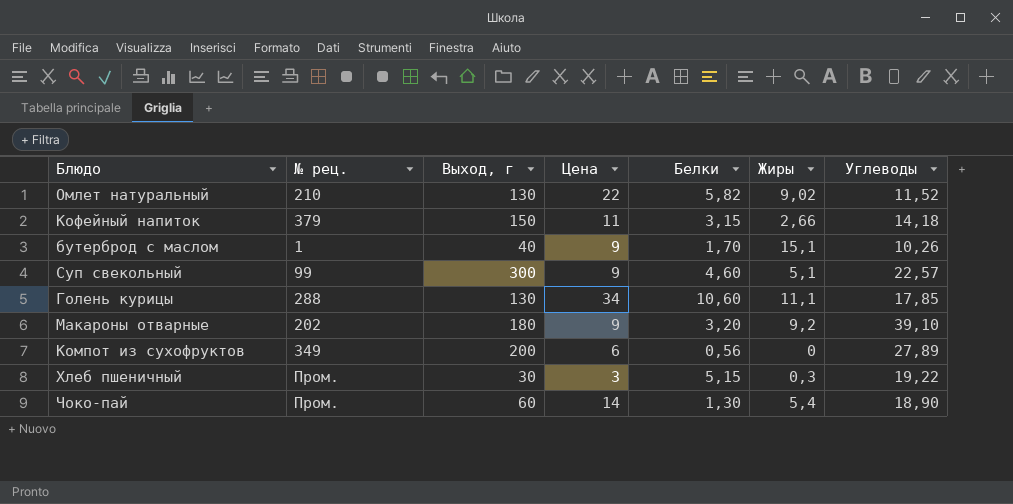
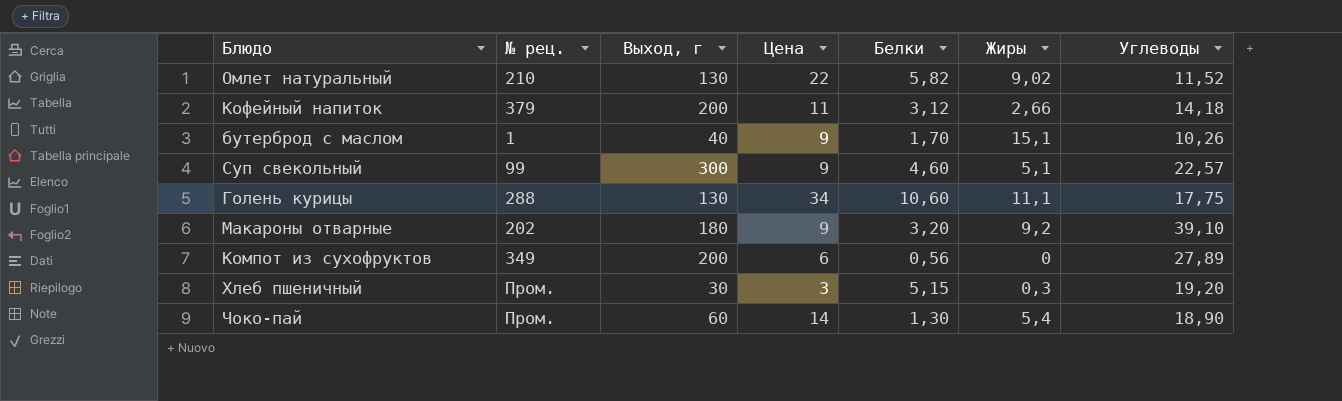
Кофейный напиток | Выход, г: 150 -> 200
Кофейный напиток | Белки: 3,15 -> 3,12
Голень курицы | Углеводы: 17,85 -> 17,75
Хлеб пшеничный | Углеводы: 19,22 -> 19,20

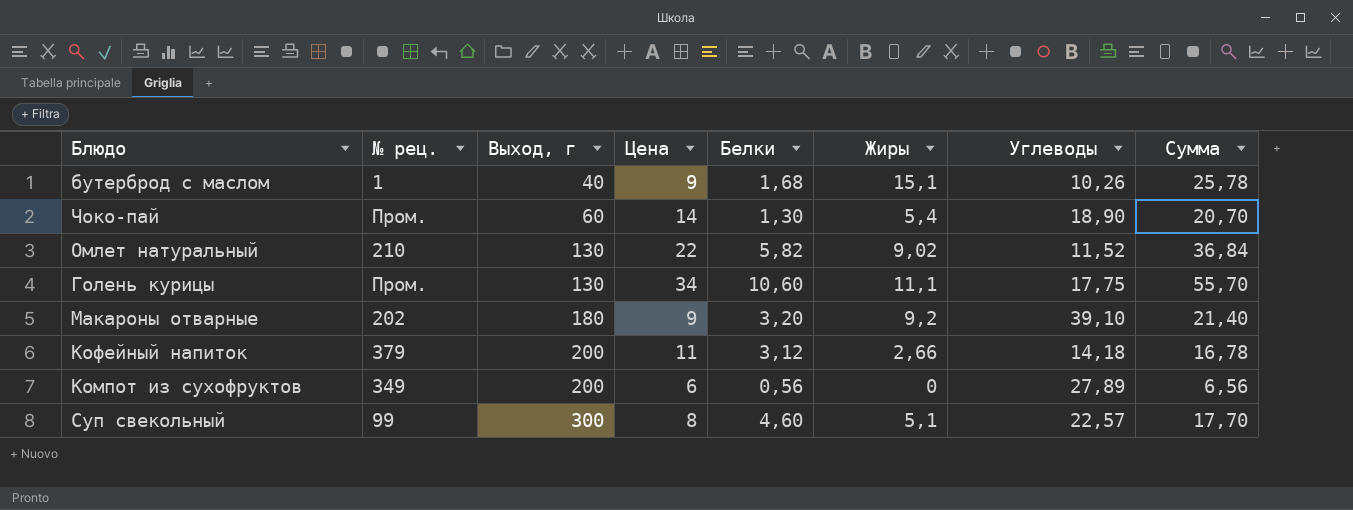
row order: none -> Выход, г ascending
column Сумма | formula: none -> [Цена] + [Белки] + [Жиры]
row Хлеб пшеничный: Пром. | 30 | 3 | 5,15 | 0,3 | 19,20 -> none
бутерброд с маслом | Белки: 1,70 -> 1,68
Голень курицы | № рец.: 288 -> Пром.
Суп свекольный | Цена: 9 -> 8

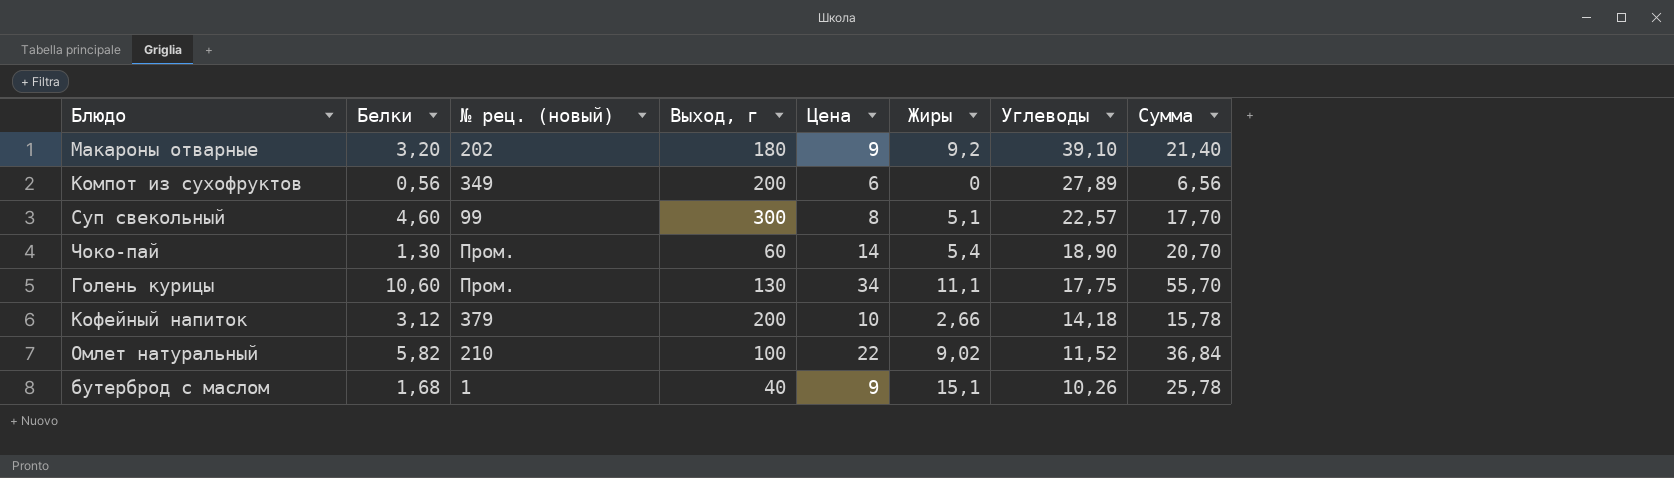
row order: Выход, г ascending -> Углеводы descending
column Белки | position: 5 -> 2
column name: № рец. -> № рец. (новый)
Кофейный напиток | Цена: 11 -> 10
Кофейный напиток | Сумма: 16,78 -> 15,78
Омлет натуральный | Выход, г: 130 -> 100

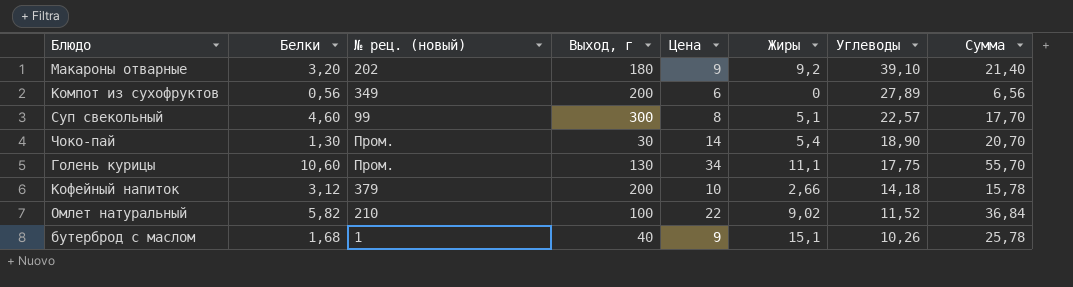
Чоко-пай | Выход, г: 60 -> 30

